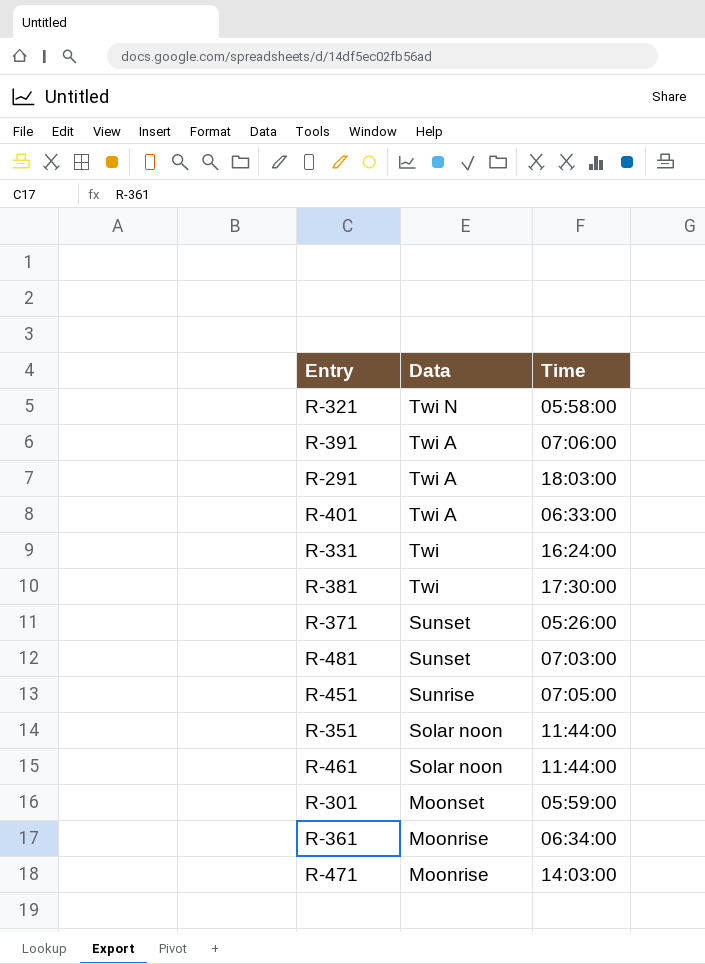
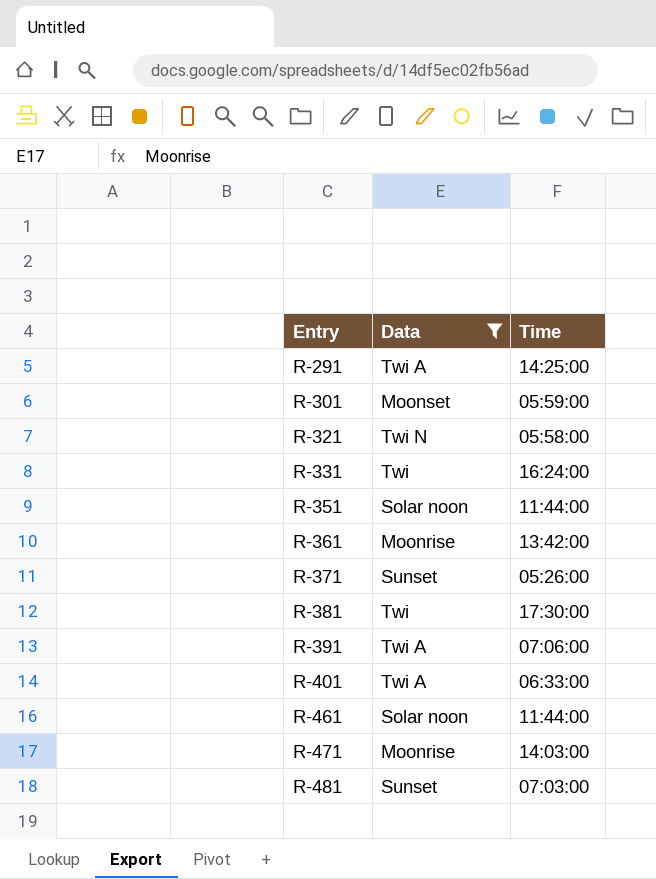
filter: none -> Data != Sunrise
row order: Data descending -> Entry ascending
R-291 | Time: 18:03:00 -> 14:25:00
R-361 | Time: 06:34:00 -> 13:42:00

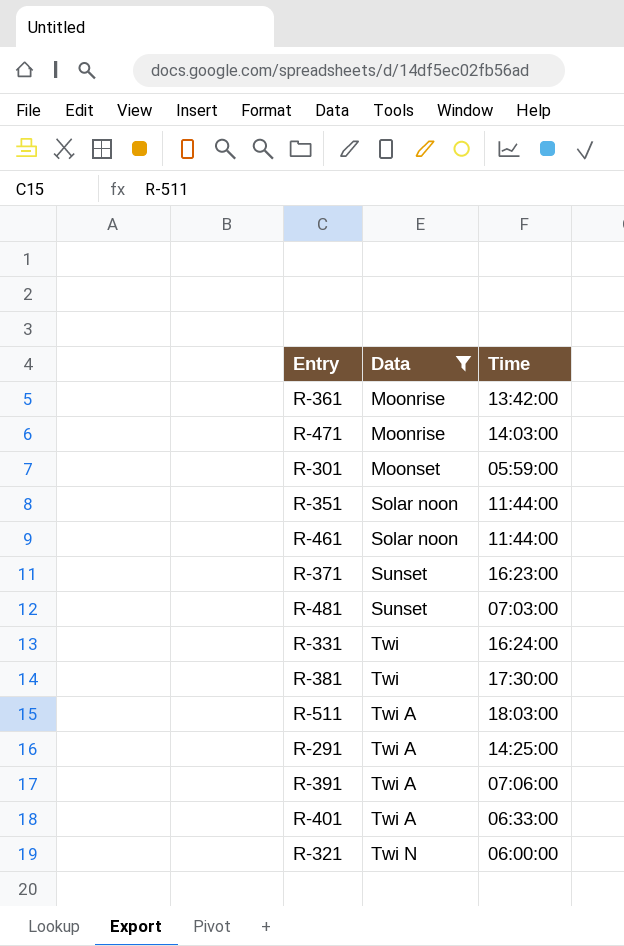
row order: Entry ascending -> Data ascending
R-371 | Time: 05:26:00 -> 16:23:00
row R-511: none -> Twi A | 18:03:00
R-321 | Time: 05:58:00 -> 06:00:00

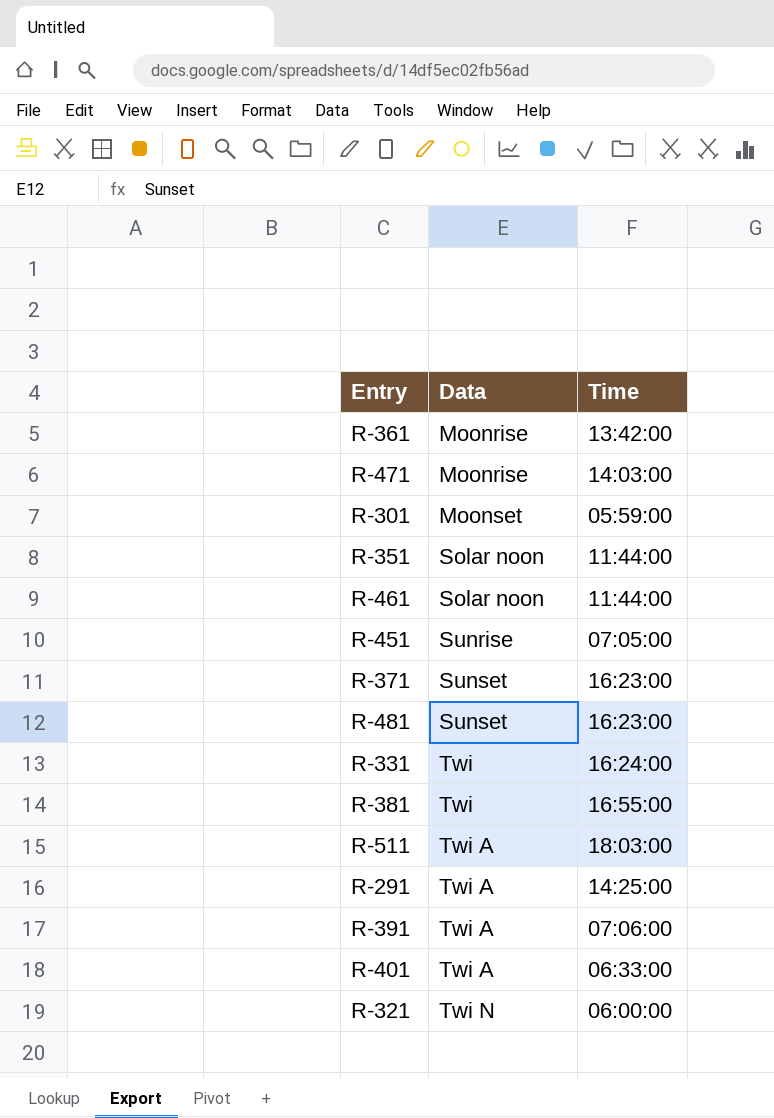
filter: Data != Sunrise -> none
R-481 | Time: 07:03:00 -> 16:23:00
R-381 | Time: 17:30:00 -> 16:55:00

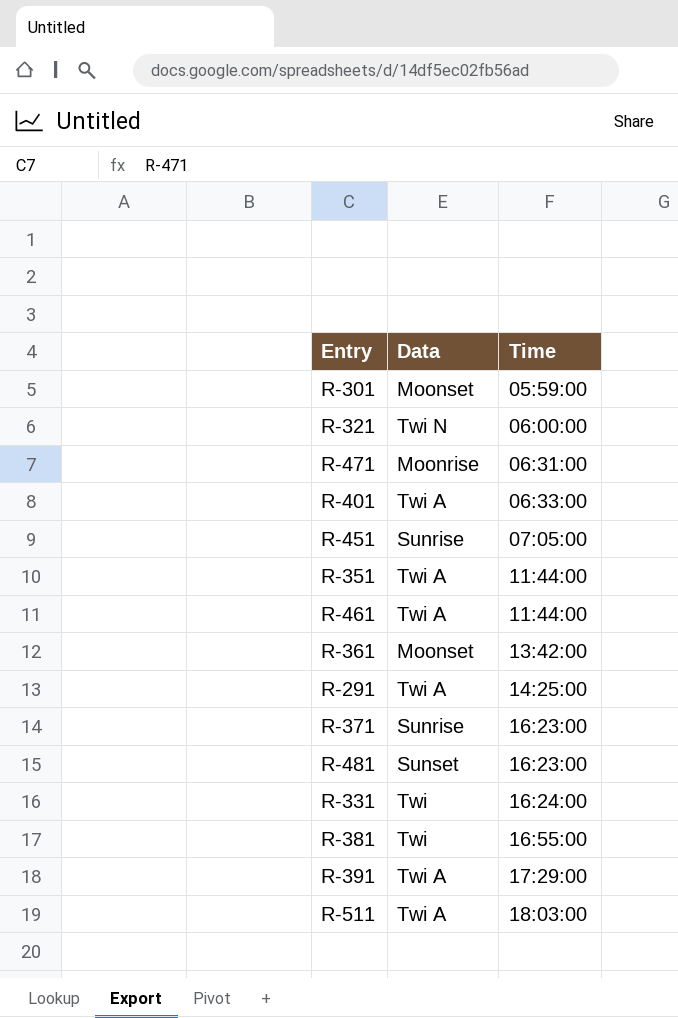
row order: Data ascending -> Time ascending
R-471 | Time: 14:03:00 -> 06:31:00
R-351 | Data: Solar noon -> Twi A
R-461 | Data: Solar noon -> Twi A
R-361 | Data: Moonrise -> Moonset
R-371 | Data: Sunset -> Sunrise
R-391 | Time: 07:06:00 -> 17:29:00

